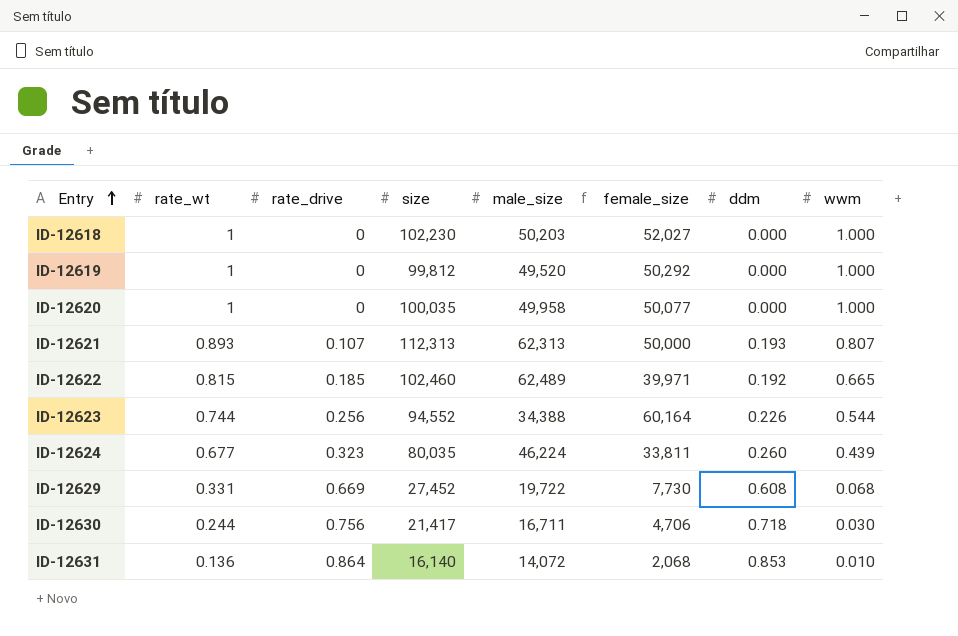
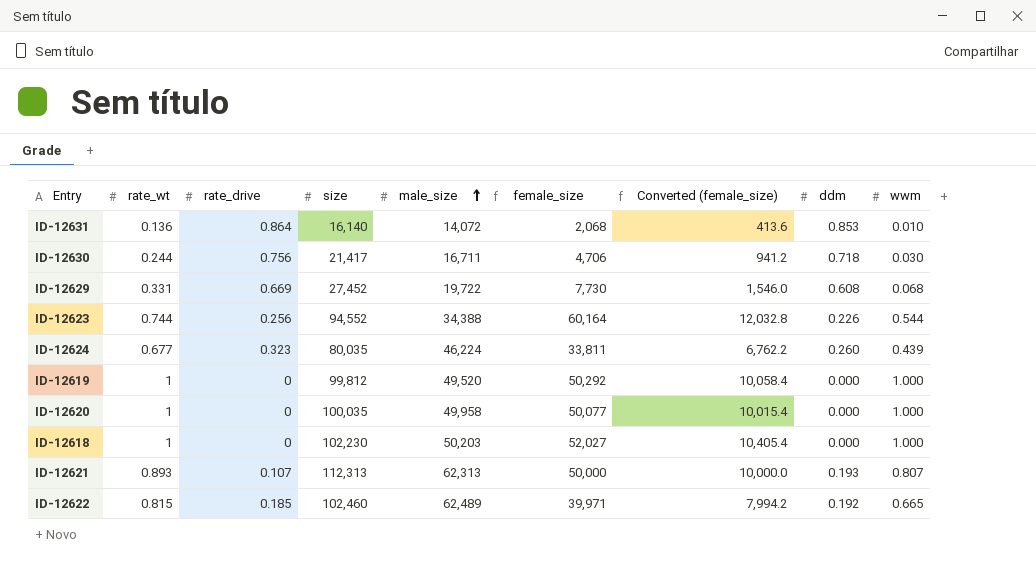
row order: Entry ascending -> male_size ascending
column Converted (female_size) | formula: none -> [female_size] * 0.2

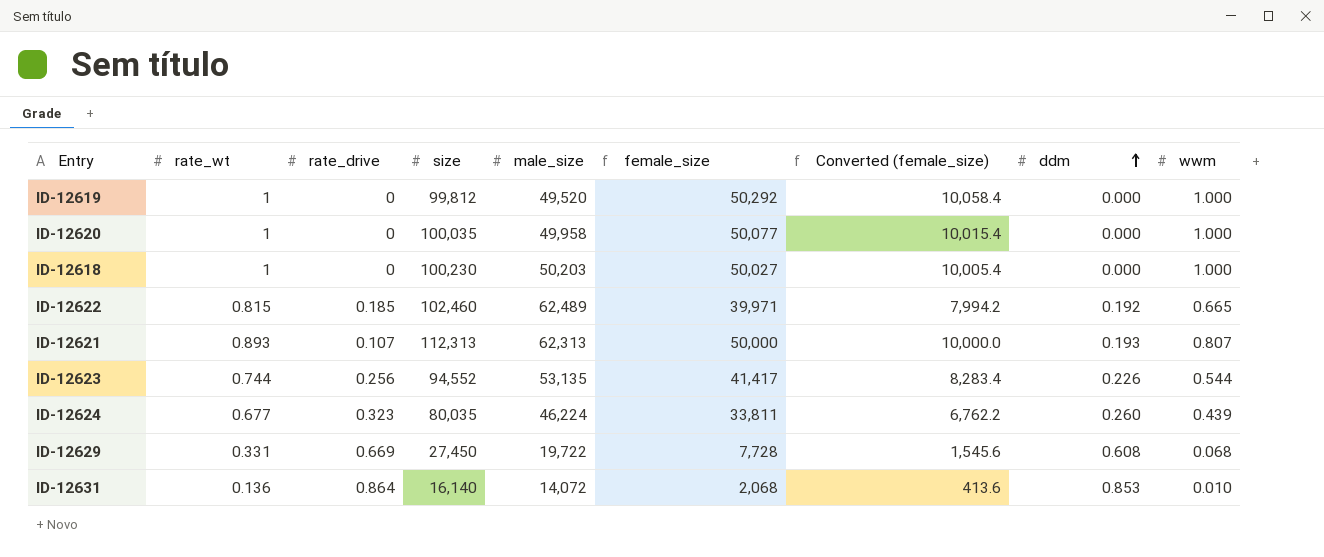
row order: male_size ascending -> ddm ascending
row ID-12630: 0.244 | 0.756 | 21,417 | 16,711 | 4,706 | 941.2 | 0.718 | 0.030 -> none
ID-12618 | size: 102,230 -> 100,230
ID-12618 | female_size: 52,027 -> 50,027
ID-12618 | Converted (female_size): 10,405.4 -> 10,005.4
ID-12623 | male_size: 34,388 -> 53,135
ID-12623 | female_size: 60,164 -> 41,417
ID-12623 | Converted (female_size): 12,032.8 -> 8,283.4
ID-12629 | size: 27,452 -> 27,450
ID-12629 | female_size: 7,730 -> 7,728
ID-12629 | Converted (female_size): 1,546.0 -> 1,545.6

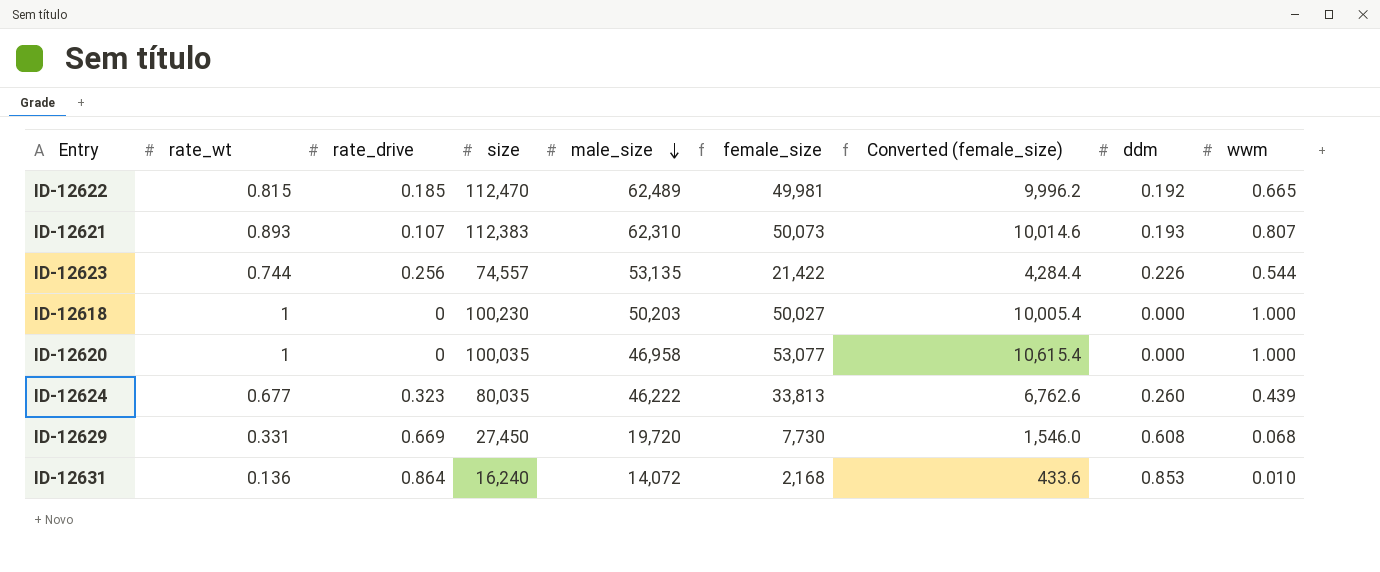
row order: ddm ascending -> male_size descending
row ID-12619: 1 | 0 | 99,812 | 49,520 | 50,292 | 10,058.4 | 0.000 | 1.000 -> none
ID-12622 | size: 102,460 -> 112,470
ID-12622 | female_size: 39,971 -> 49,981
ID-12622 | Converted (female_size): 7,994.2 -> 9,996.2
ID-12621 | size: 112,313 -> 112,383
ID-12621 | male_size: 62,313 -> 62,310
ID-12621 | female_size: 50,000 -> 50,073
ID-12621 | Converted (female_size): 10,000.0 -> 10,014.6
ID-12623 | size: 94,552 -> 74,557
ID-12623 | female_size: 41,417 -> 21,422
ID-12623 | Converted (female_size): 8,283.4 -> 4,284.4
ID-12620 | male_size: 49,958 -> 46,958
ID-12620 | female_size: 50,077 -> 53,077
ID-12620 | Converted (female_size): 10,015.4 -> 10,615.4
ID-12624 | male_size: 46,224 -> 46,222
ID-12624 | female_size: 33,811 -> 33,813
ID-12624 | Converted (female_size): 6,762.2 -> 6,762.6
ID-12629 | male_size: 19,722 -> 19,720
ID-12629 | female_size: 7,728 -> 7,730
ID-12629 | Converted (female_size): 1,545.6 -> 1,546.0
ID-12631 | size: 16,140 -> 16,240
ID-12631 | female_size: 2,068 -> 2,168
ID-12631 | Converted (female_size): 413.6 -> 433.6

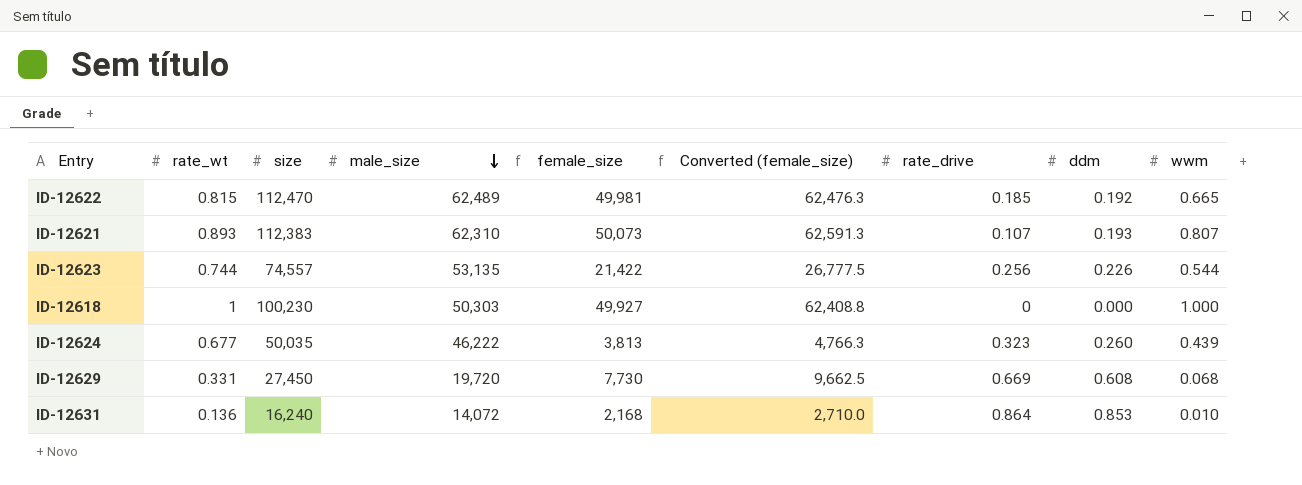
column Converted (female_size) | formula: [female_size] * 0.2 -> [female_size] * 1.25
column rate_drive | position: 3 -> 7
row ID-12620: 1 | 0 | 100,035 | 46,958 | 53,077 | 10,615.4 | 0.000 | 1.000 -> none
ID-12618 | male_size: 50,203 -> 50,303
ID-12618 | female_size: 50,027 -> 49,927
ID-12624 | size: 80,035 -> 50,035
ID-12624 | female_size: 33,813 -> 3,813

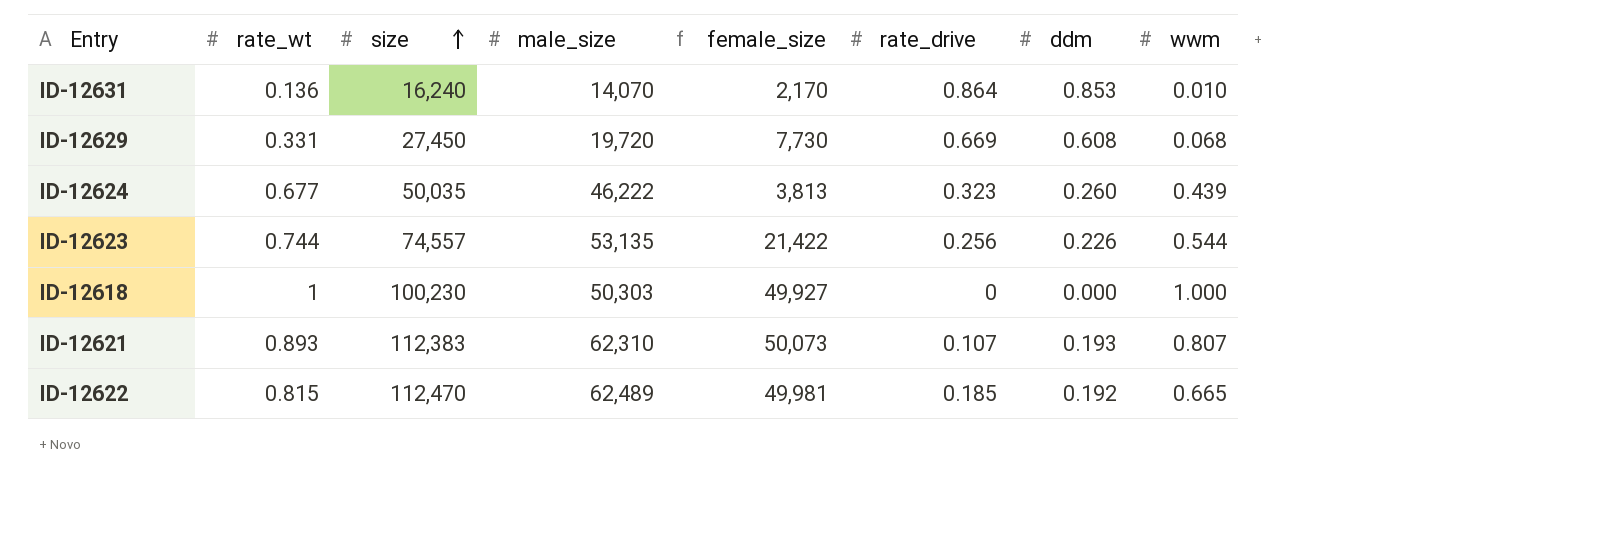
row order: male_size descending -> size ascending
column Converted (female_size) | formula: [female_size] * 1.25 -> none
ID-12631 | male_size: 14,072 -> 14,070
ID-12631 | female_size: 2,168 -> 2,170

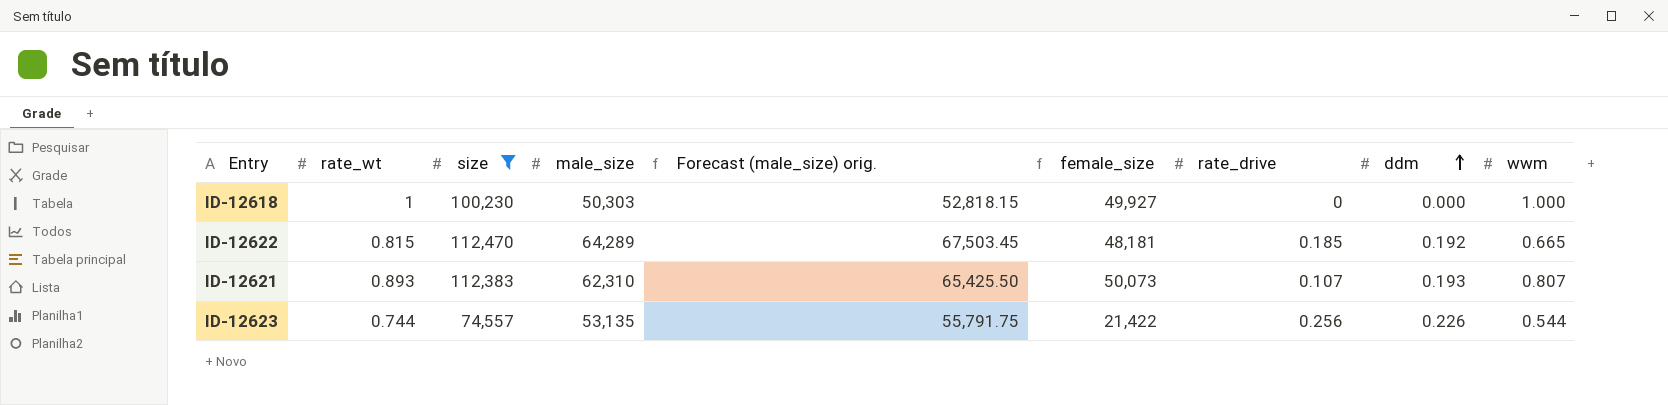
filter: none -> size >= 74,557
row order: size ascending -> ddm ascending
column Forecast (male_size) orig. | formula: none -> [male_size] * 1.05
ID-12622 | male_size: 62,489 -> 64,289
ID-12622 | female_size: 49,981 -> 48,181

